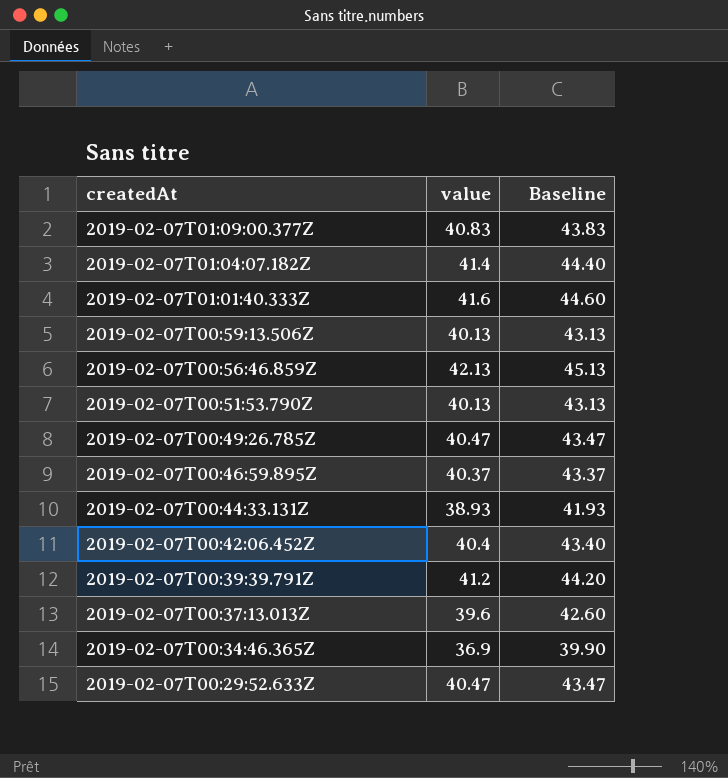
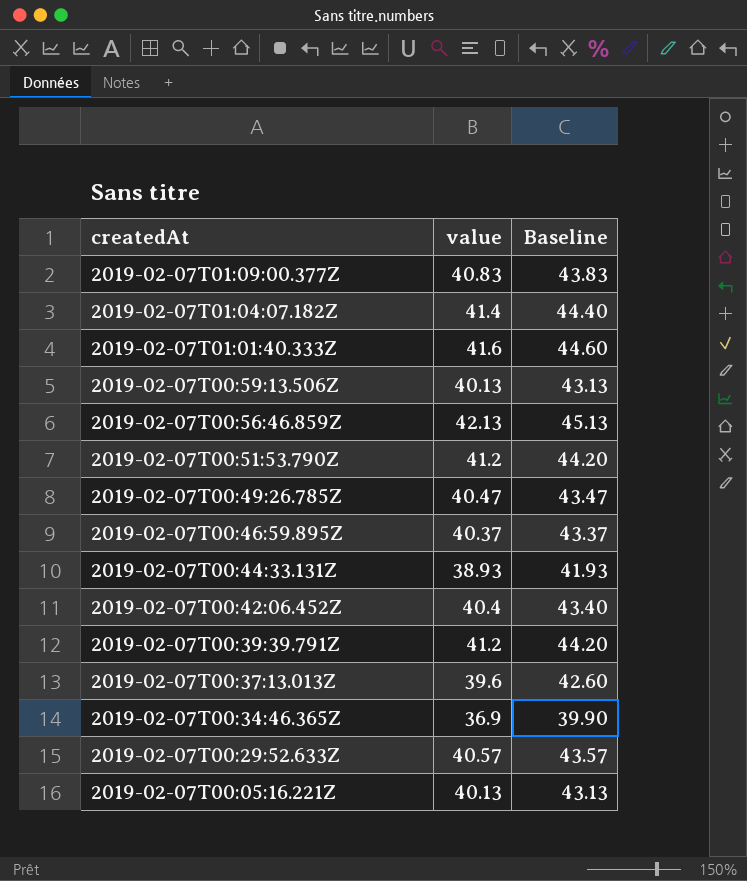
2019-02-07T00:51:53.790Z | value: 40.13 -> 41.2
2019-02-07T00:51:53.790Z | Baseline: 43.13 -> 44.20
2019-02-07T00:29:52.633Z | value: 40.47 -> 40.57
2019-02-07T00:29:52.633Z | Baseline: 43.47 -> 43.57
row 2019-02-07T00:05:16.221Z: none -> 40.13 | 43.13

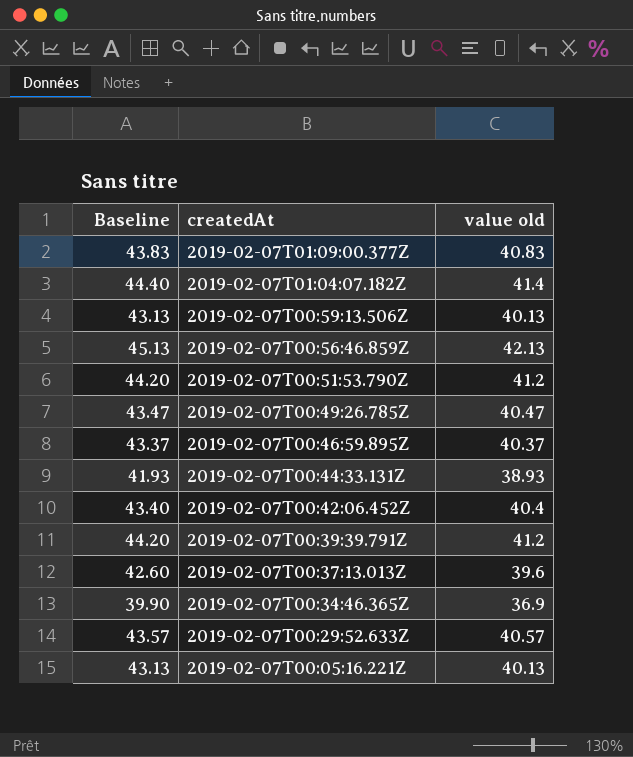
column Baseline | position: 3 -> 1
column name: value -> value old
row 2019-02-07T01:01:40.333Z: 41.6 | 44.60 -> none

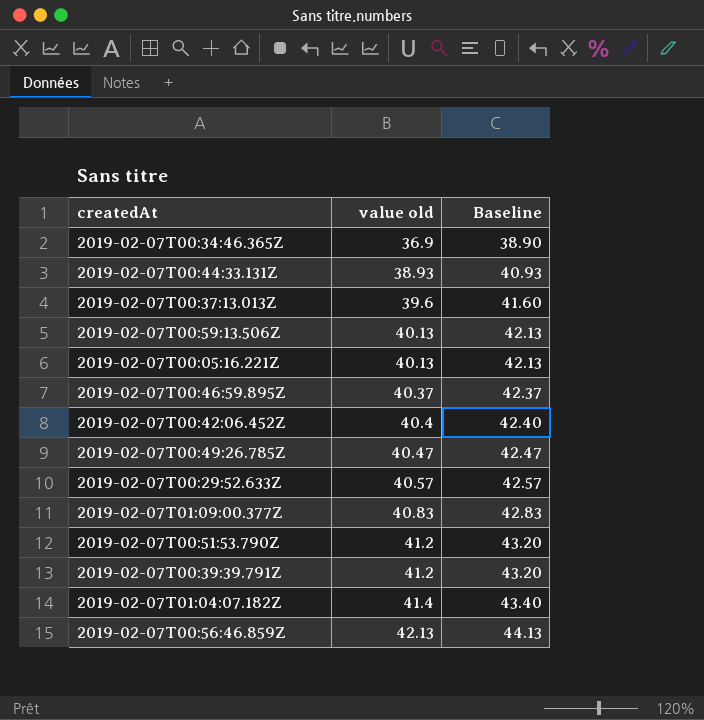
row order: createdAt descending -> value old ascending
column Baseline | formula: [value old] + 3 -> [value old] + 2
column Baseline | position: 1 -> 3

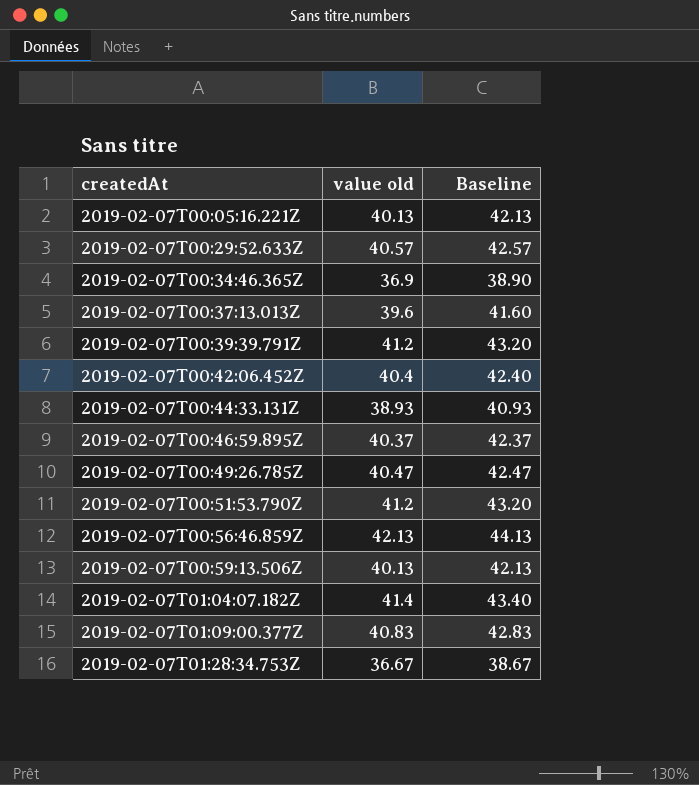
row order: value old ascending -> createdAt ascending
row 2019-02-07T01:28:34.753Z: none -> 36.67 | 38.67

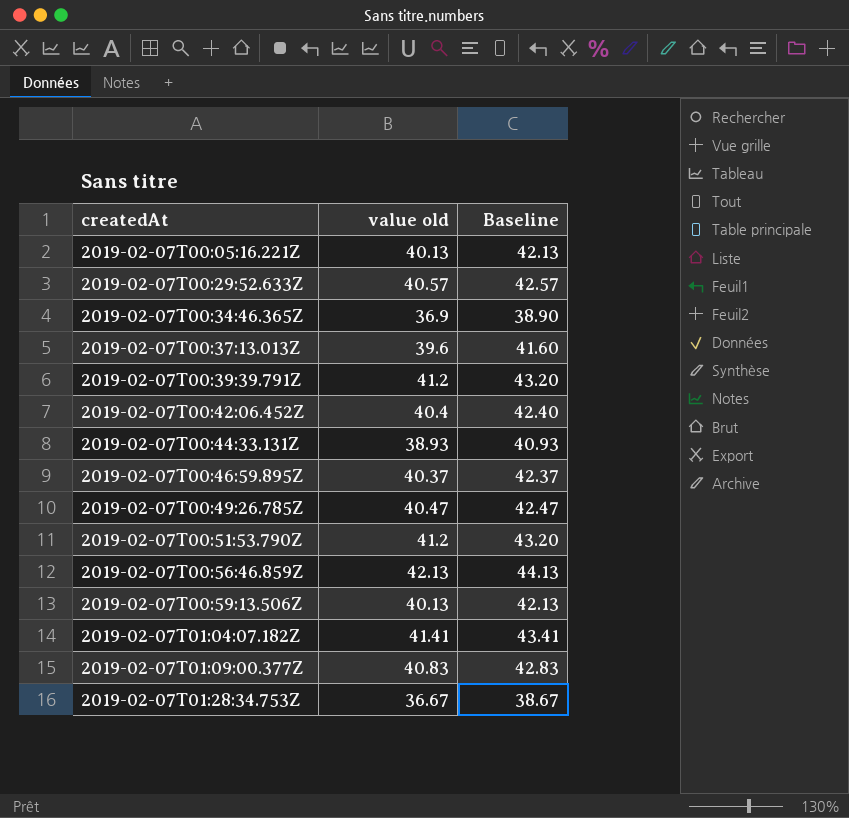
2019-02-07T01:04:07.182Z | value old: 41.4 -> 41.41
2019-02-07T01:04:07.182Z | Baseline: 43.40 -> 43.41

